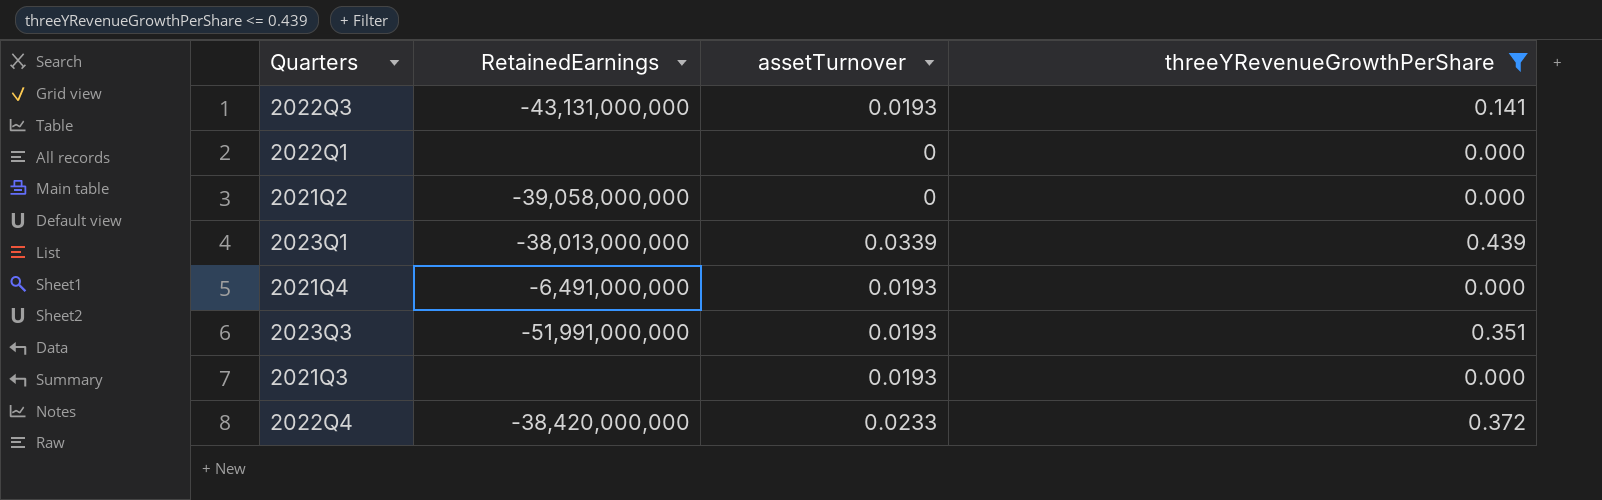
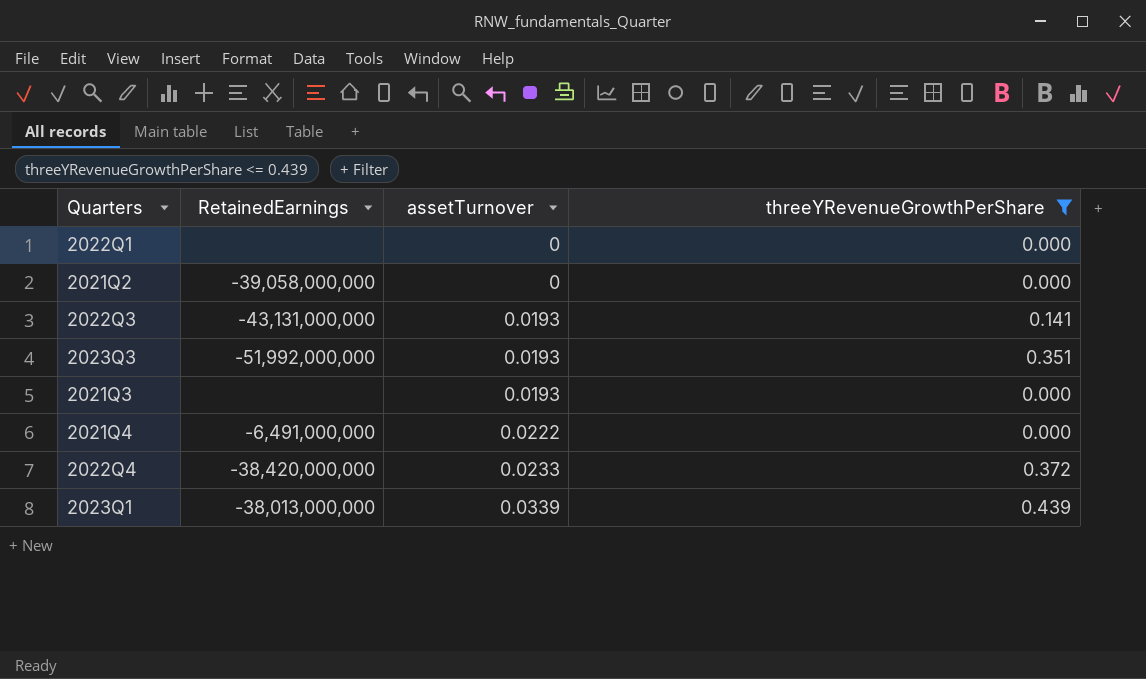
row order: none -> assetTurnover ascending
2023Q3 | RetainedEarnings: -51,991,000,000 -> -51,992,000,000
2021Q4 | assetTurnover: 0.0193 -> 0.0222

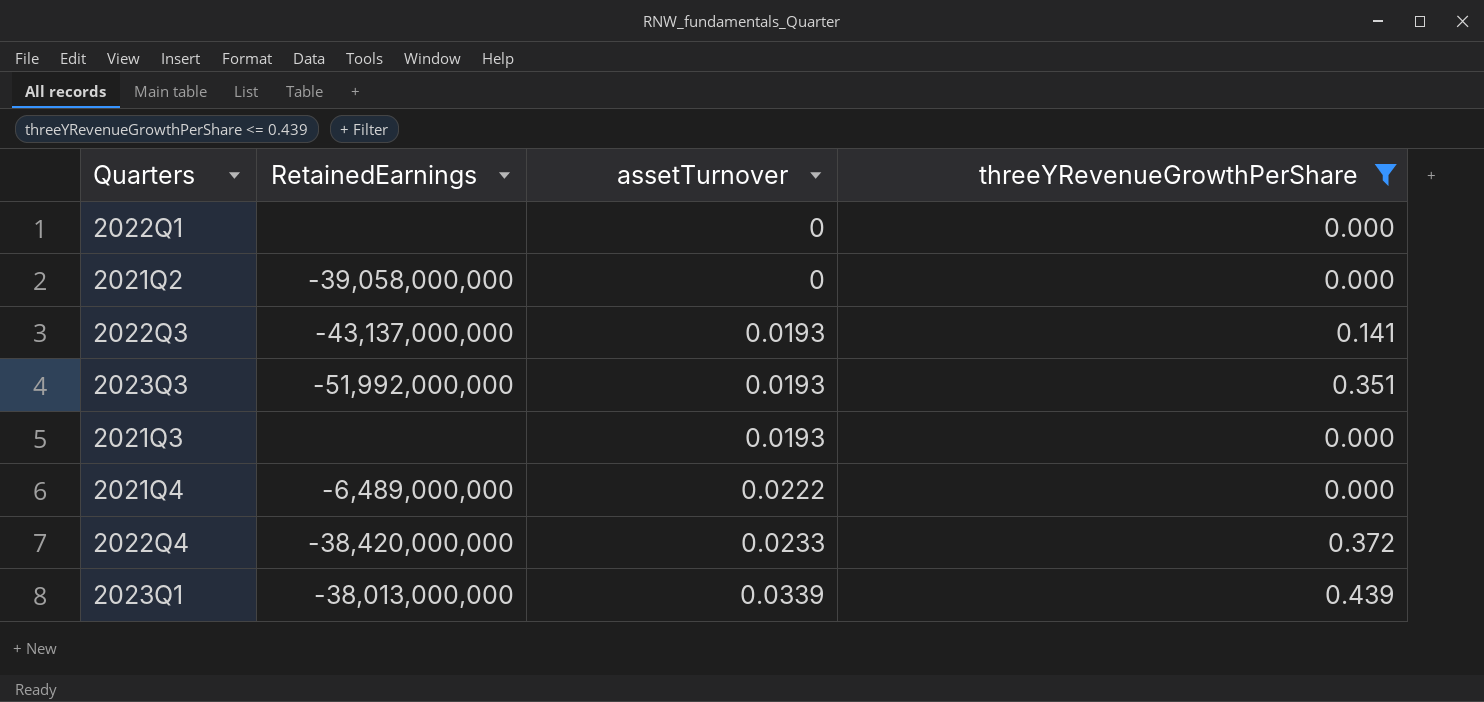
2022Q3 | RetainedEarnings: -43,131,000,000 -> -43,137,000,000
2021Q4 | RetainedEarnings: -6,491,000,000 -> -6,489,000,000

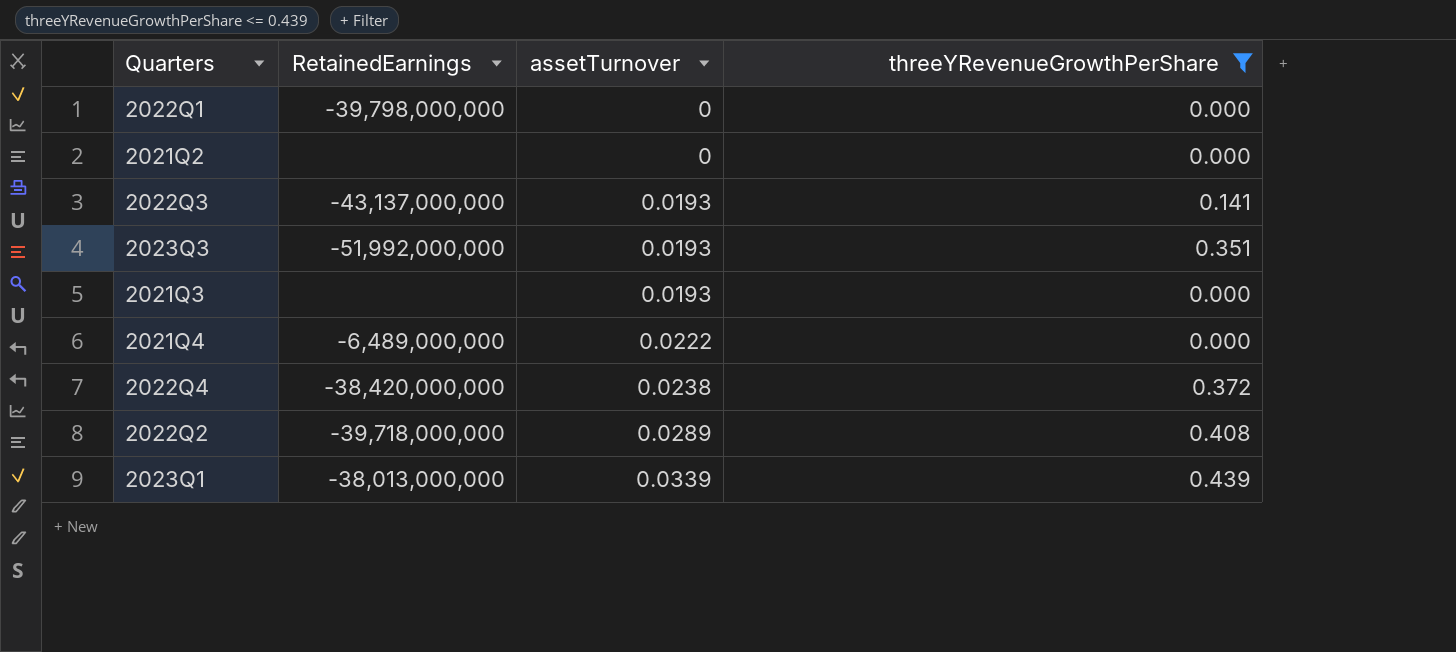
2022Q1 | RetainedEarnings: none -> -39,798,000,000
2021Q2 | RetainedEarnings: -39,058,000,000 -> none
2022Q4 | assetTurnover: 0.0233 -> 0.0238
row 2022Q2: none -> -39,718,000,000 | 0.0289 | 0.408

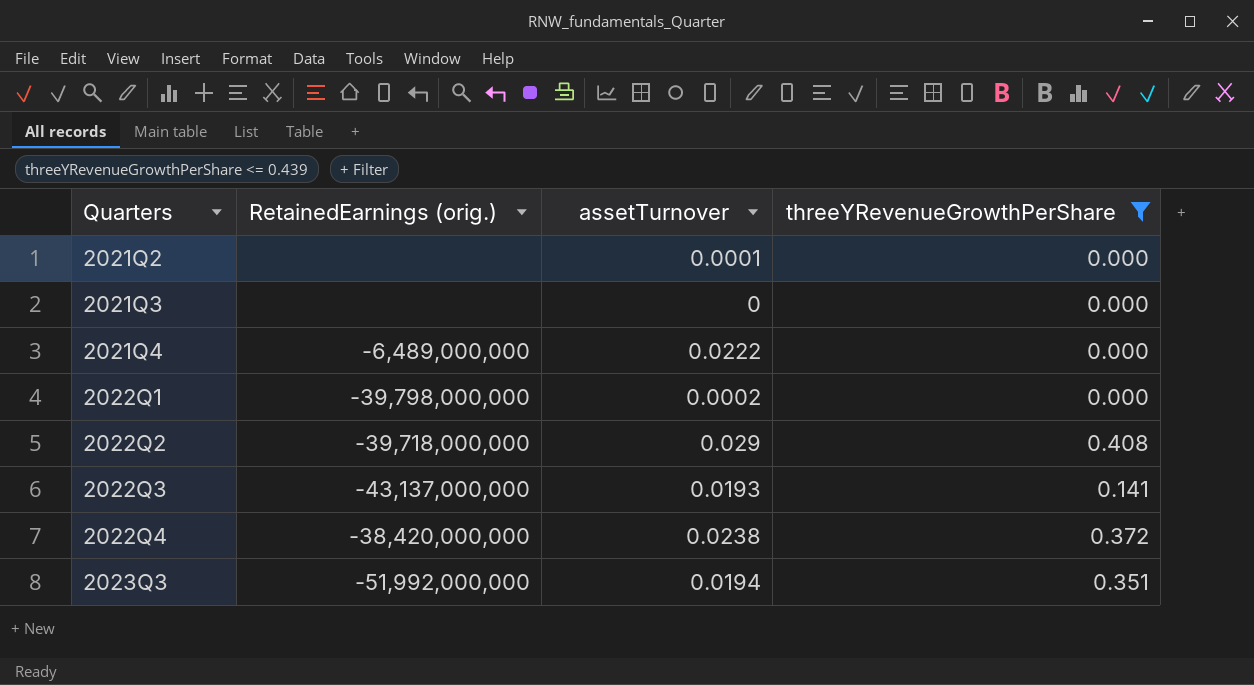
row order: assetTurnover ascending -> Quarters ascending
column name: RetainedEarnings -> RetainedEarnings (orig.)
row 2023Q1: -38,013,000,000 | 0.0339 | 0.439 -> none
2021Q2 | assetTurnover: 0 -> 0.0001
2021Q3 | assetTurnover: 0.0193 -> 0
2022Q1 | assetTurnover: 0 -> 0.0002
2022Q2 | assetTurnover: 0.0289 -> 0.029
2023Q3 | assetTurnover: 0.0193 -> 0.0194

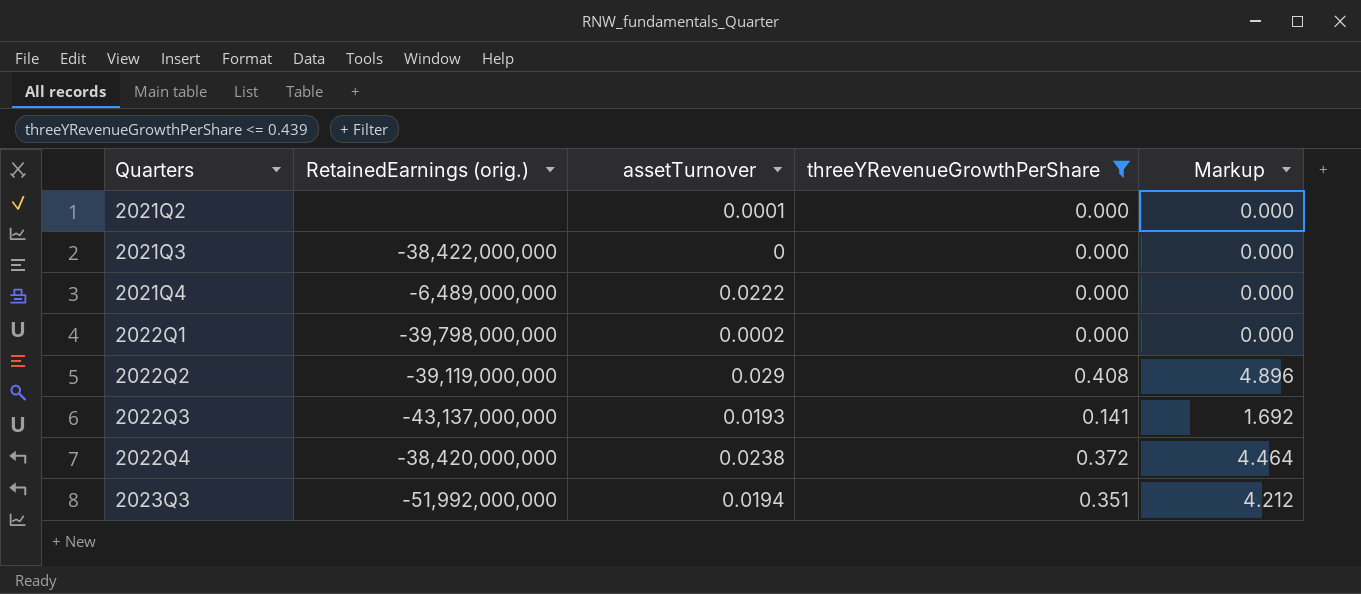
column Markup | formula: none -> [threeYRevenueGrowthPerShare] * 12
2021Q3 | RetainedEarnings (orig.): none -> -38,422,000,000
2022Q2 | RetainedEarnings (orig.): -39,718,000,000 -> -39,119,000,000

